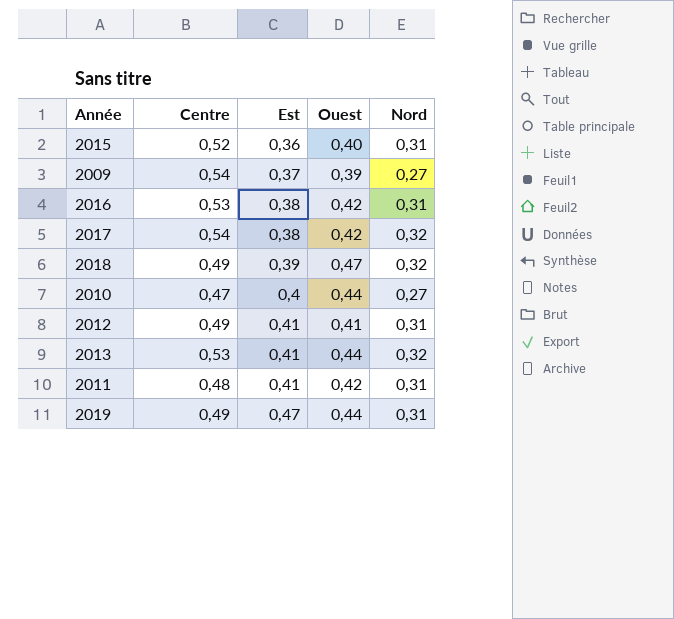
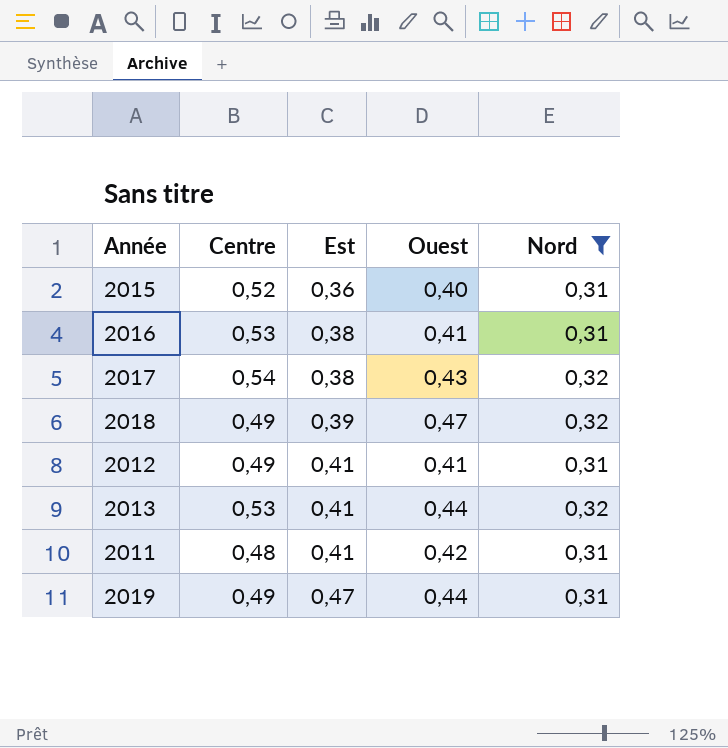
filter: none -> Nord != 0,27
2016 | Ouest: 0,42 -> 0,41
2017 | Ouest: 0,42 -> 0,43

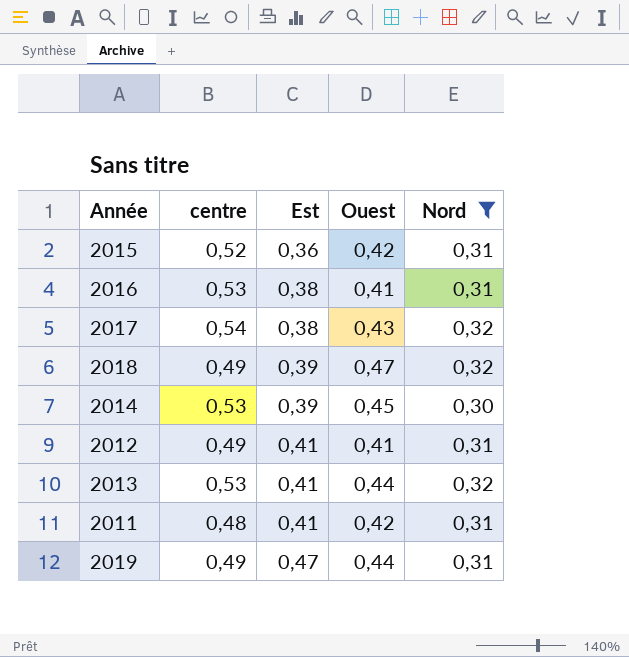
column name: Centre -> centre
2015 | Ouest: 0,40 -> 0,42
row 2014: none -> 0,53 | 0,39 | 0,45 | 0,30

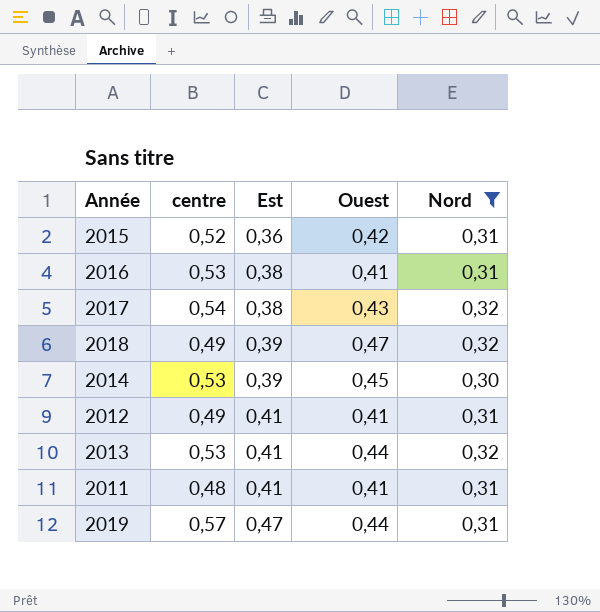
2011 | Ouest: 0,42 -> 0,41
2019 | centre: 0,49 -> 0,57

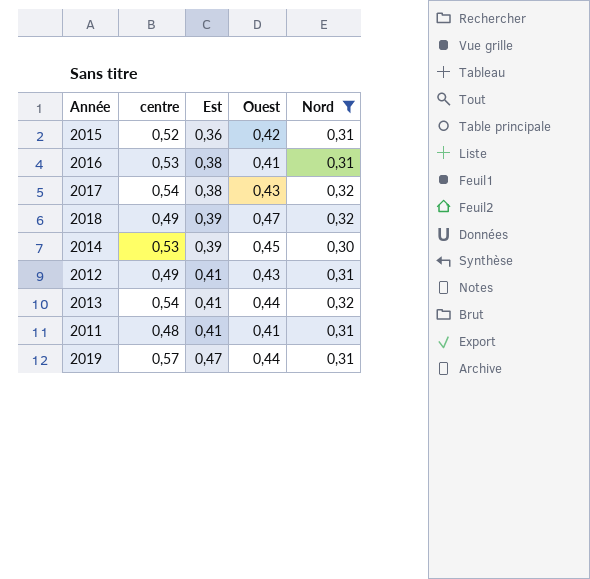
2012 | Ouest: 0,41 -> 0,43
2013 | centre: 0,53 -> 0,54

